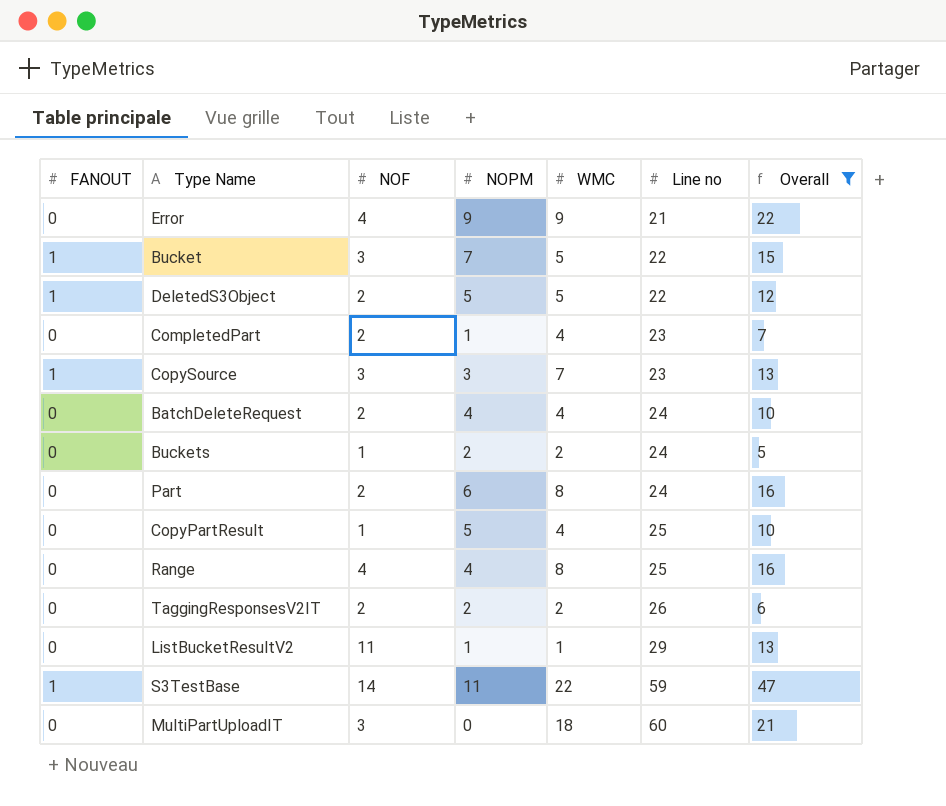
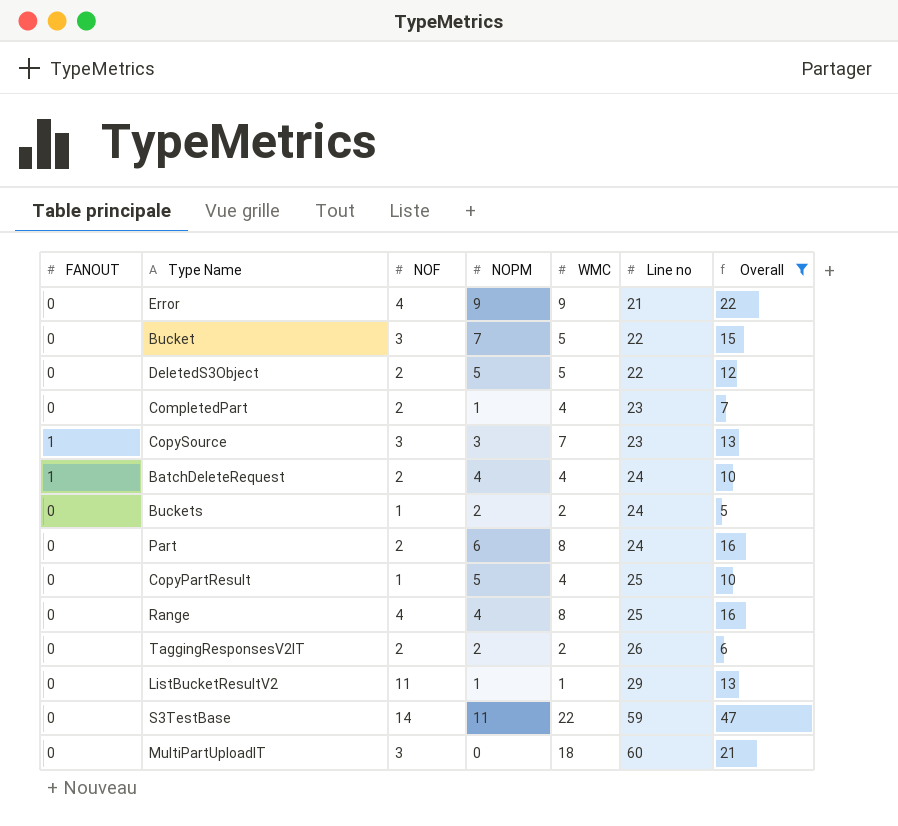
Bucket | FANOUT: 1 -> 0
DeletedS3Object | FANOUT: 1 -> 0
BatchDeleteRequest | FANOUT: 0 -> 1
S3TestBase | FANOUT: 1 -> 0

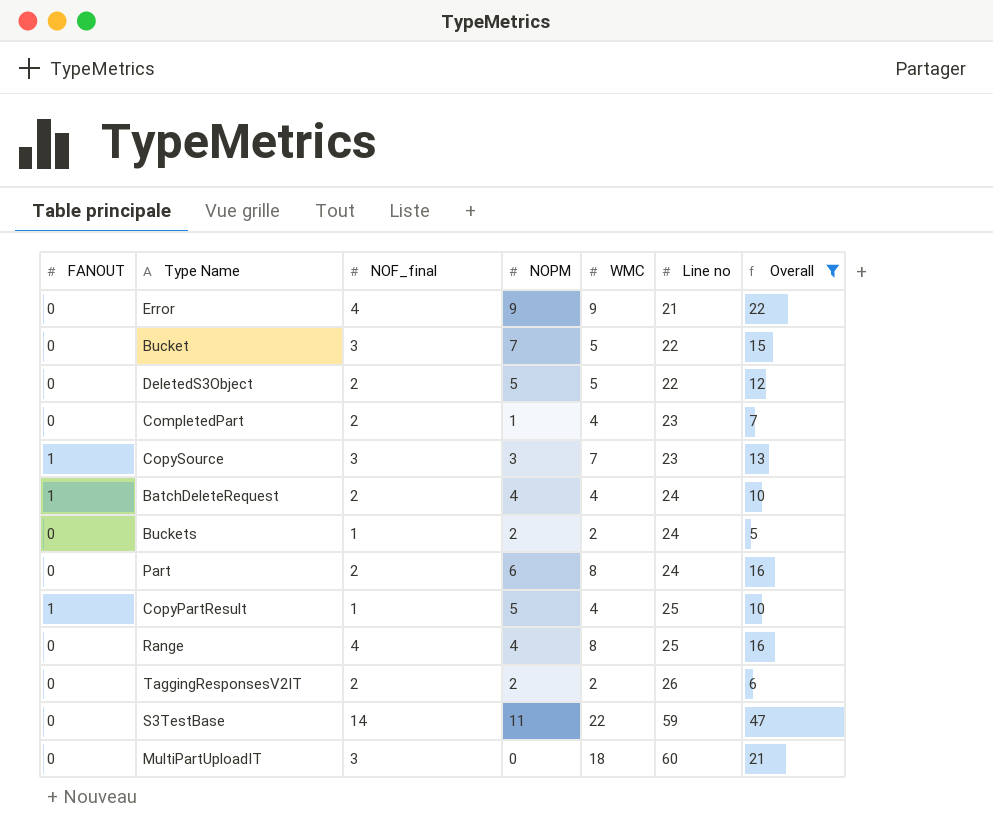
column name: NOF -> NOF_final
row ListBucketResultV2: 0 | 11 | 1 | 1 | 29 | 13 -> none
CopyPartResult | FANOUT: 0 -> 1

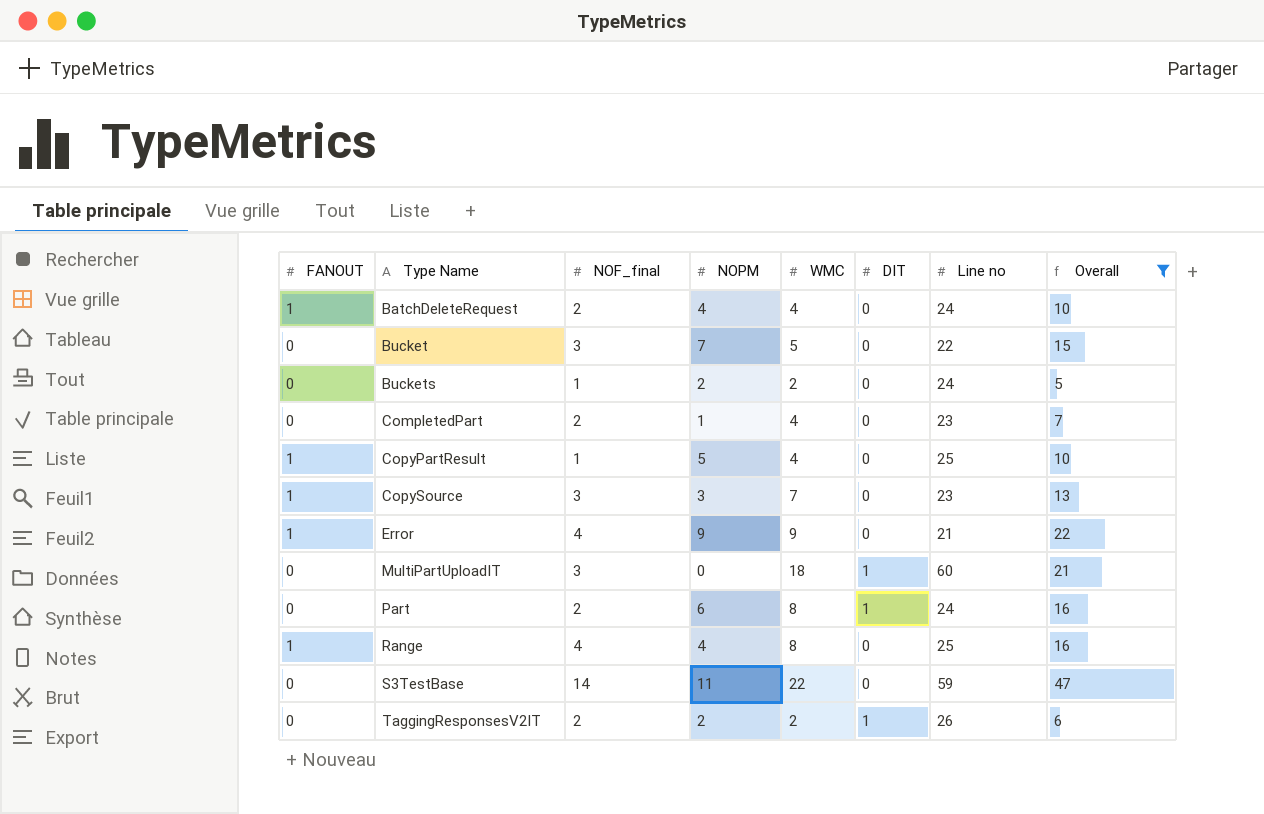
row order: Line no ascending -> Type Name ascending
column DIT | position: none -> 6
row DeletedS3Object: 0 | 2 | 5 | 5 | 22 | 12 -> none
Error | FANOUT: 0 -> 1
Range | FANOUT: 0 -> 1

